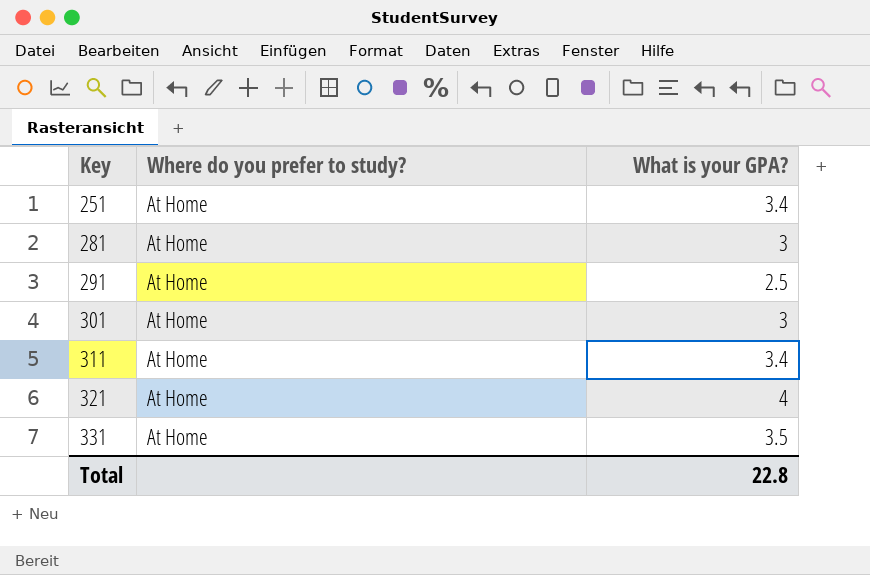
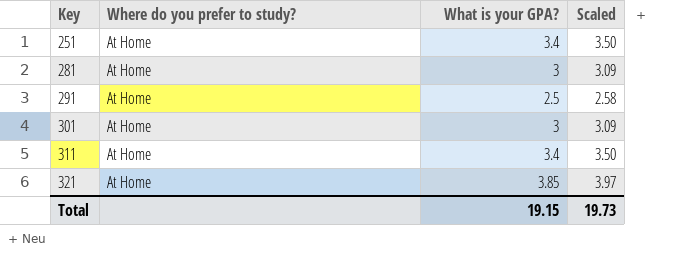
column Scaled | formula: none -> [What is your GPA?] * 1.03
row 331: At Home | 3.5 -> none
321 | What is your GPA?: 4 -> 3.85
Total | What is your GPA?: 22.8 -> 19.15

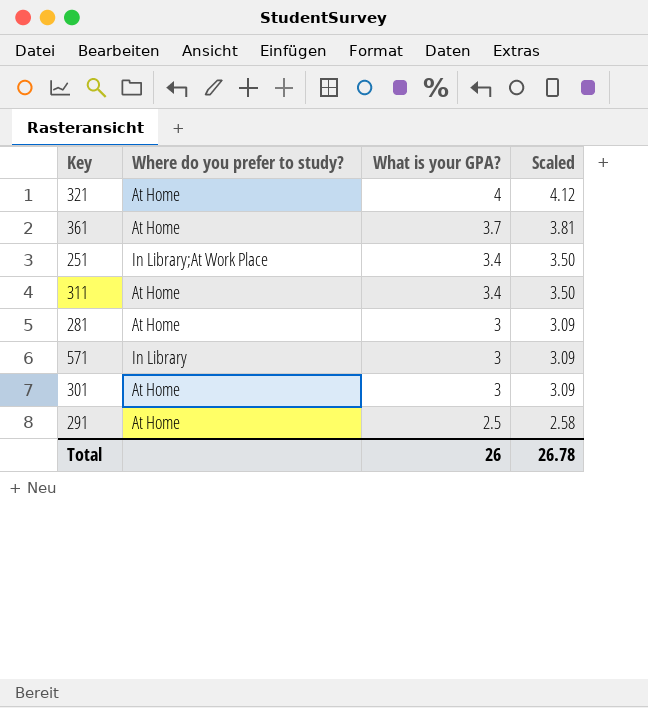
row order: Key ascending -> What is your GPA? descending
321 | What is your GPA?: 3.85 -> 4
321 | Scaled: 3.97 -> 4.12
row 361: none -> At Home | 3.7 | 3.81
251 | Where do you prefer to study?: At Home -> In Library;At Work Place
row 571: none -> In Library | 3 | 3.09
Total | What is your GPA?: 19.15 -> 26
Total | Scaled: 19.73 -> 26.78

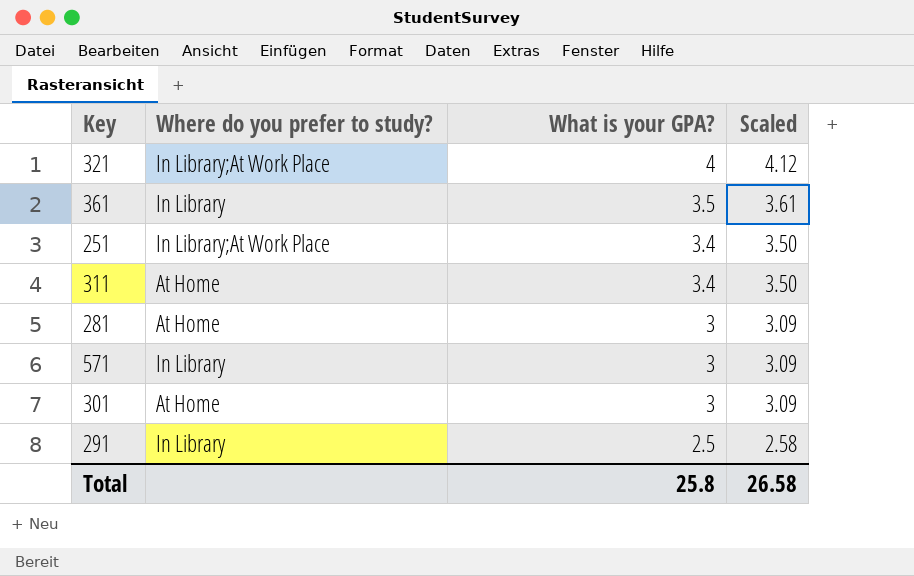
321 | Where do you prefer to study?: At Home -> In Library;At Work Place
361 | Where do you prefer to study?: At Home -> In Library
361 | What is your GPA?: 3.7 -> 3.5
361 | Scaled: 3.81 -> 3.61
291 | Where do you prefer to study?: At Home -> In Library
Total | What is your GPA?: 26 -> 25.8
Total | Scaled: 26.78 -> 26.58

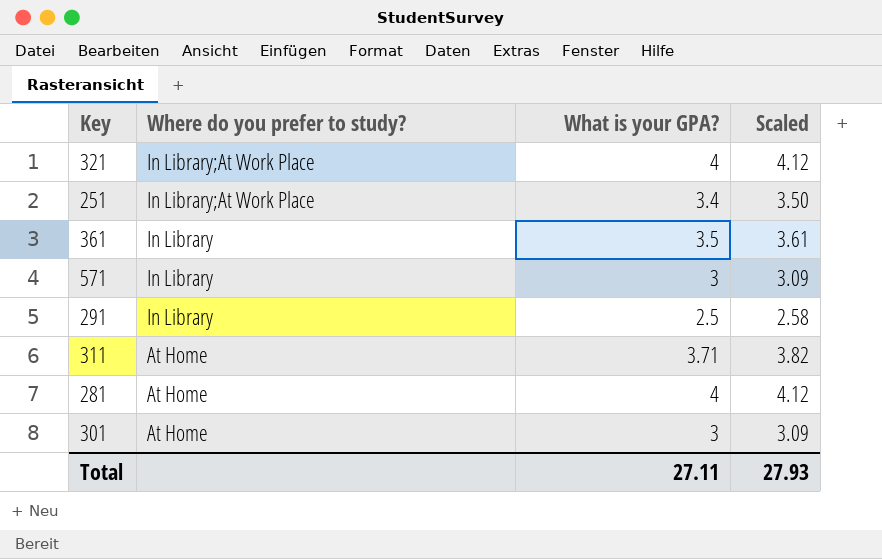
row order: What is your GPA? descending -> Where do you prefer to study? descending
311 | What is your GPA?: 3.4 -> 3.71
311 | Scaled: 3.50 -> 3.82
281 | What is your GPA?: 3 -> 4
281 | Scaled: 3.09 -> 4.12
Total | What is your GPA?: 25.8 -> 27.11
Total | Scaled: 26.58 -> 27.93

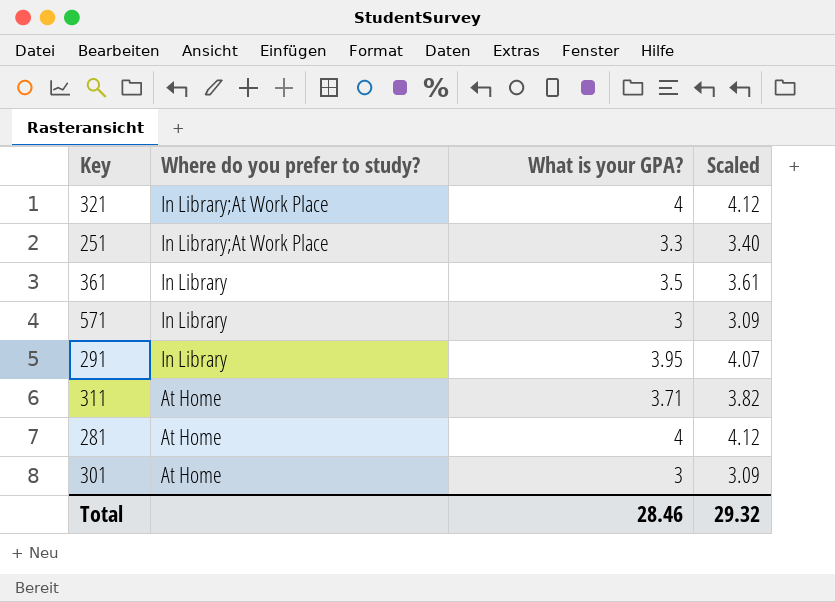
251 | What is your GPA?: 3.4 -> 3.3
251 | Scaled: 3.50 -> 3.40
291 | What is your GPA?: 2.5 -> 3.95
291 | Scaled: 2.58 -> 4.07
Total | What is your GPA?: 27.11 -> 28.46
Total | Scaled: 27.93 -> 29.32

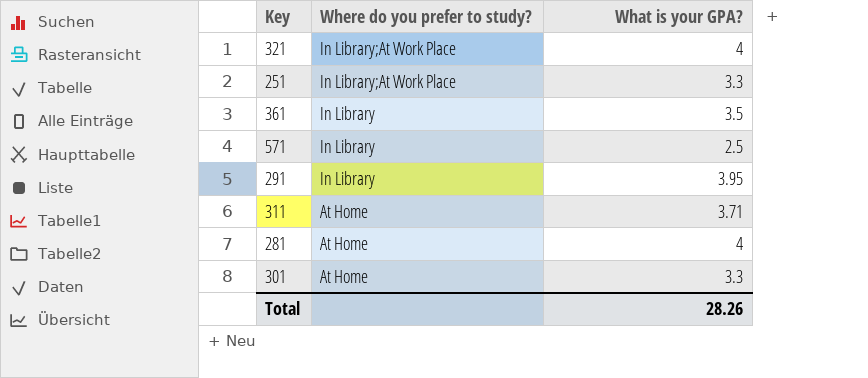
column Scaled | formula: [What is your GPA?] * 1.03 -> none
571 | What is your GPA?: 3 -> 2.5
301 | What is your GPA?: 3 -> 3.3
Total | What is your GPA?: 28.46 -> 28.26

